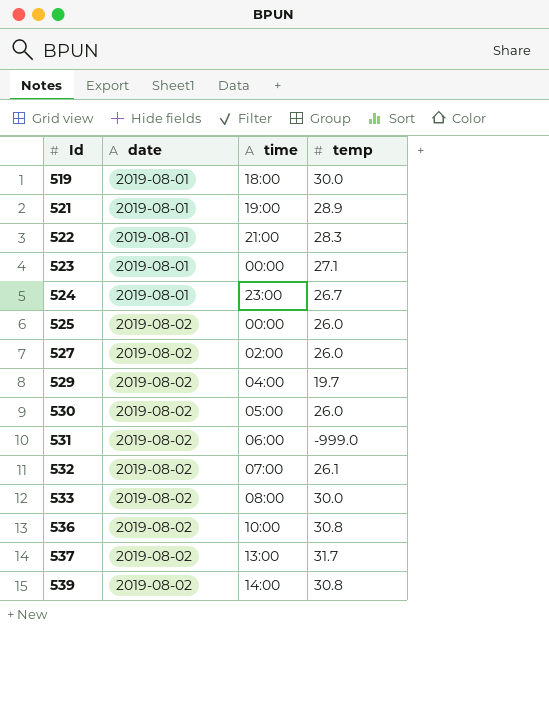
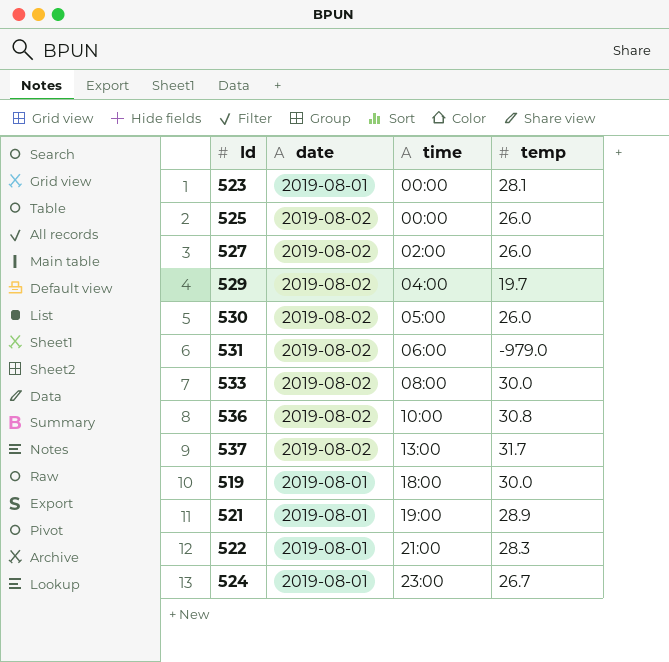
row order: Id ascending -> time ascending
row 532: 2019-08-02 | 07:00 | 26.1 -> none
row 539: 2019-08-02 | 14:00 | 30.8 -> none
523 | temp: 27.1 -> 28.1
531 | temp: -999.0 -> -979.0

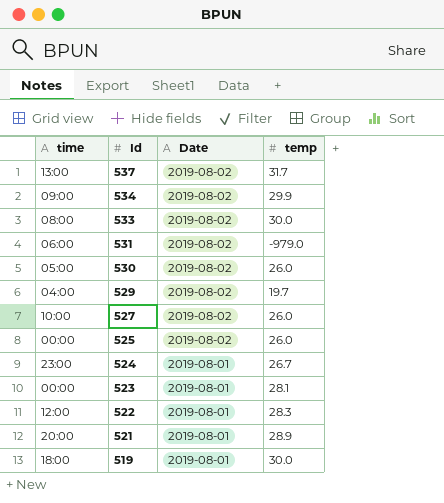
row order: time ascending -> Id descending
column time | position: 3 -> 1
column name: date -> Date
row 536: 2019-08-02 | 10:00 | 30.8 -> none
row 534: none -> 09:00 | 2019-08-02 | 29.9
527 | time: 02:00 -> 10:00
522 | time: 21:00 -> 12:00
521 | time: 19:00 -> 20:00

